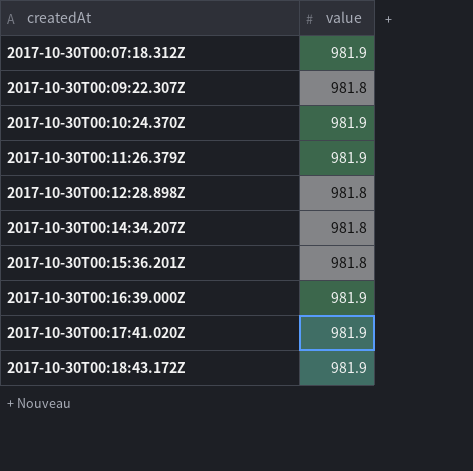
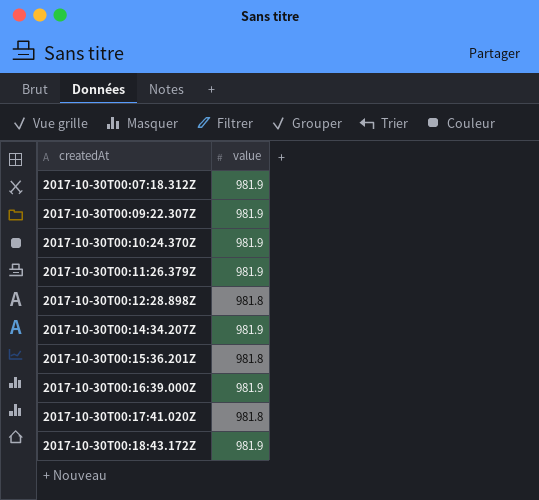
2017-10-30T00:09:22.307Z | value: 981.8 -> 981.9
2017-10-30T00:14:34.207Z | value: 981.8 -> 981.9
2017-10-30T00:17:41.020Z | value: 981.9 -> 981.8

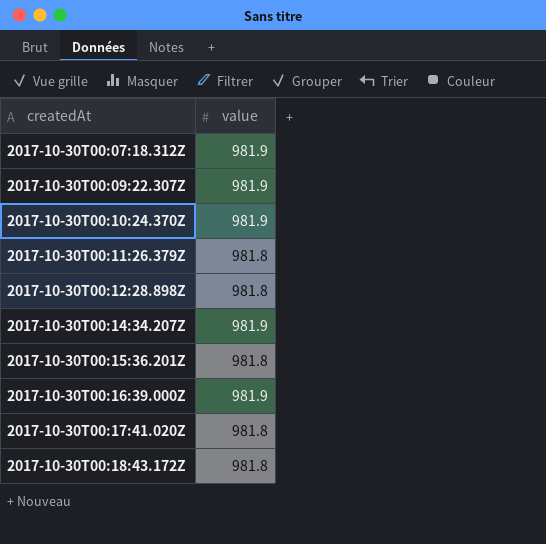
2017-10-30T00:11:26.379Z | value: 981.9 -> 981.8
2017-10-30T00:18:43.172Z | value: 981.9 -> 981.8

